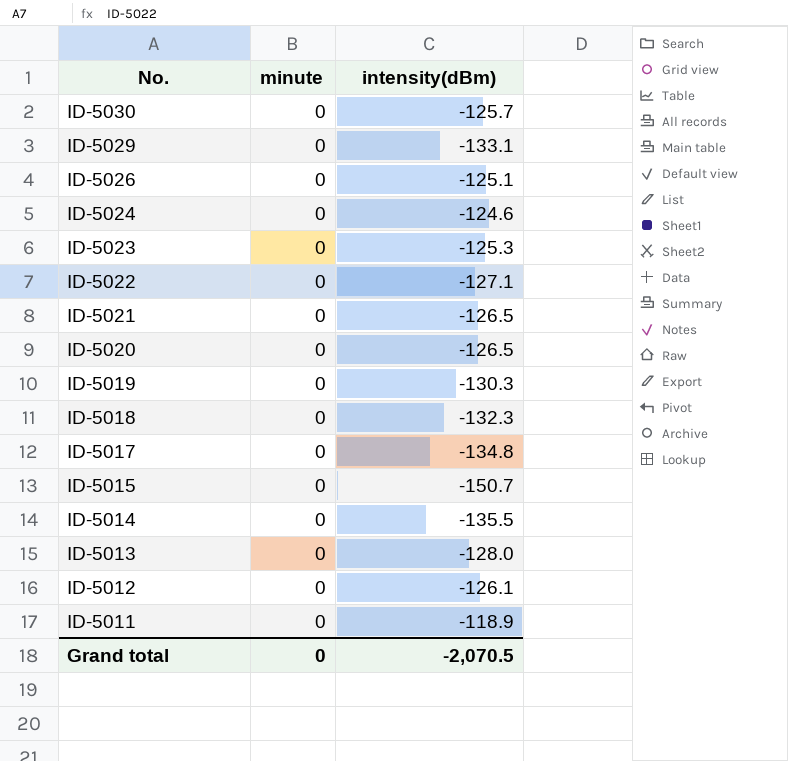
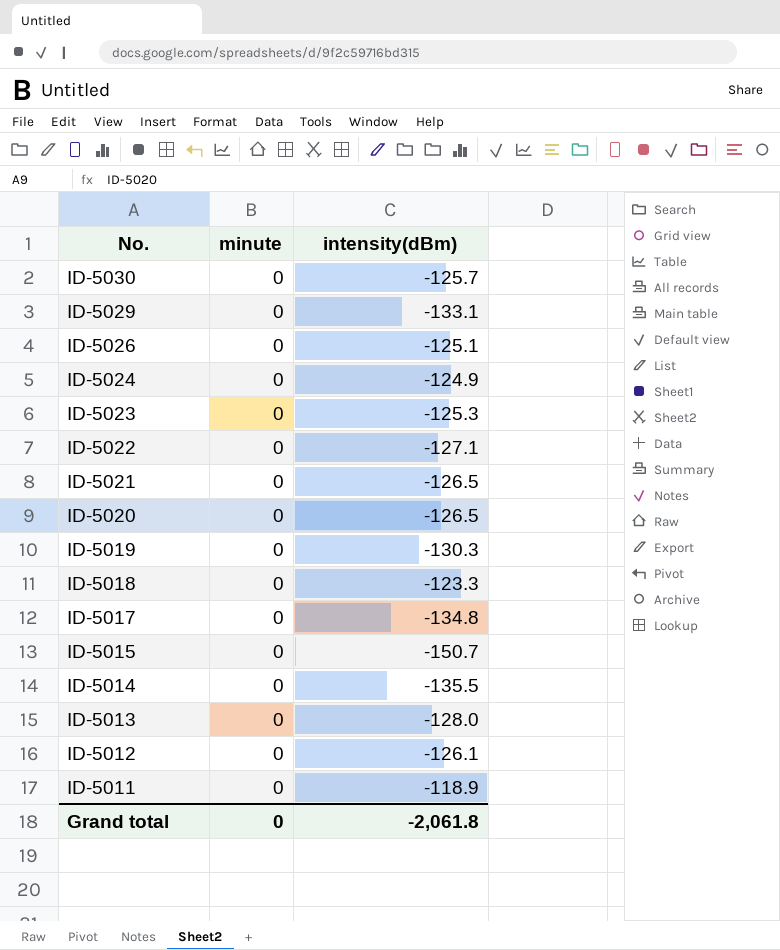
ID-5024 | intensity(dBm): -124.6 -> -124.9
ID-5018 | intensity(dBm): -132.3 -> -123.3
Grand total | intensity(dBm): -2,070.5 -> -2,061.8

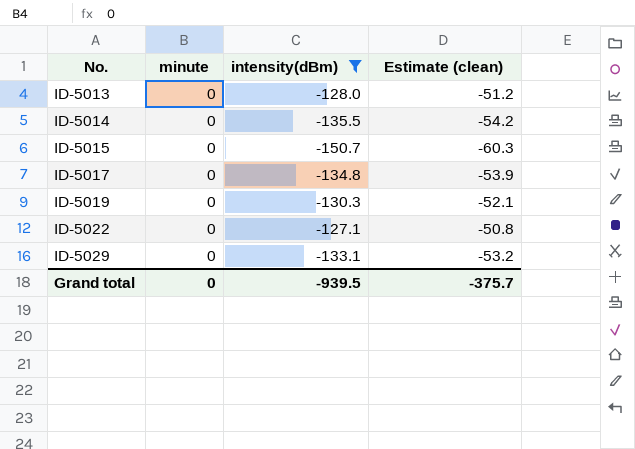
filter: none -> intensity(dBm) <= -127.1
row order: No. descending -> No. ascending
column Estimate (clean) | formula: none -> [intensity(dBm)] * 0.4
Grand total | intensity(dBm): -2,061.8 -> -939.5

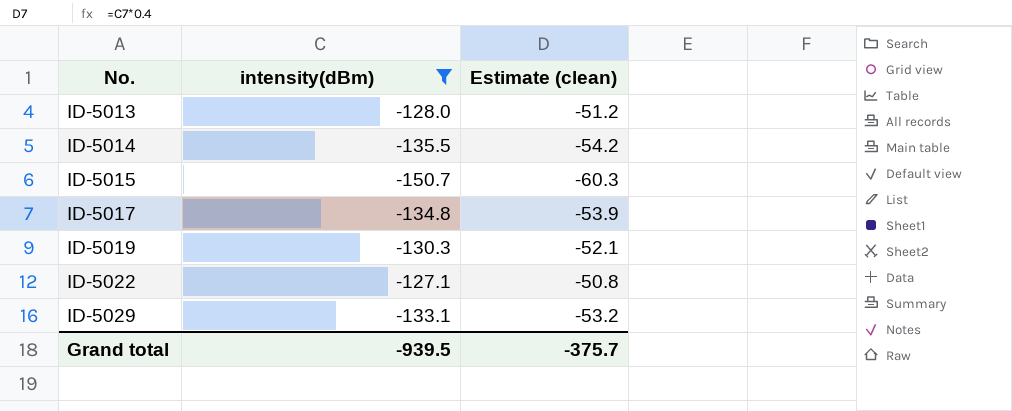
column minute | position: 2 -> none

